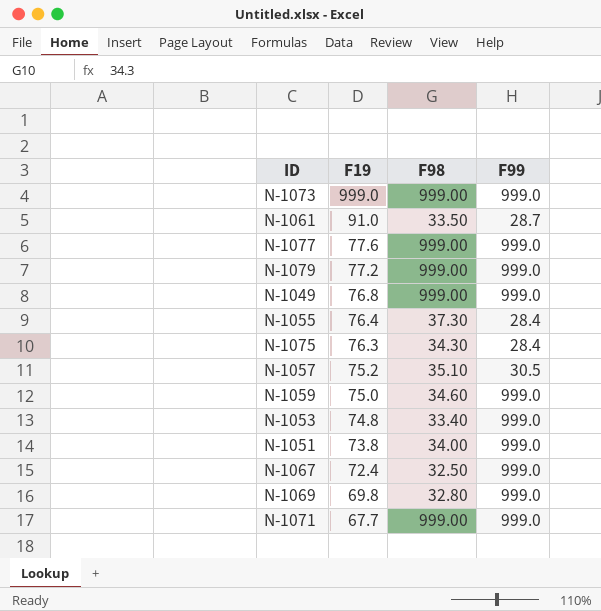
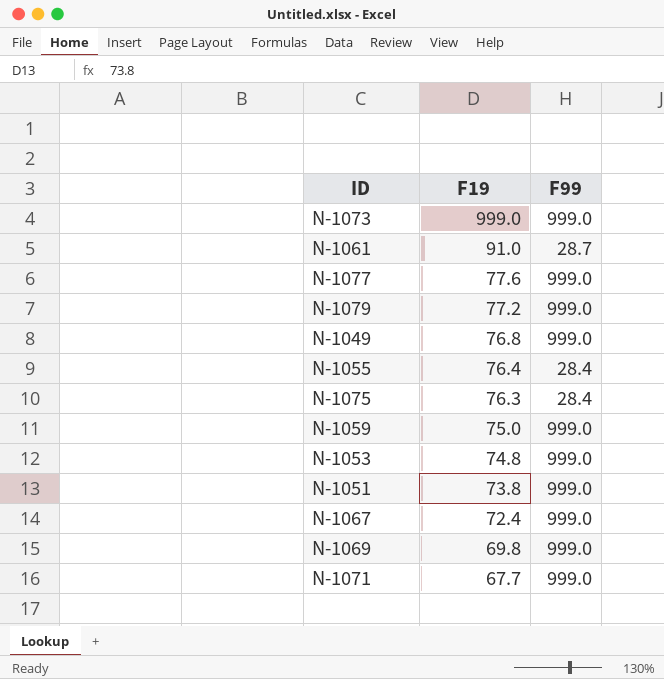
column F98 | position: 3 -> none
row N-1057: 75.2 | 35.10 | 30.5 -> none

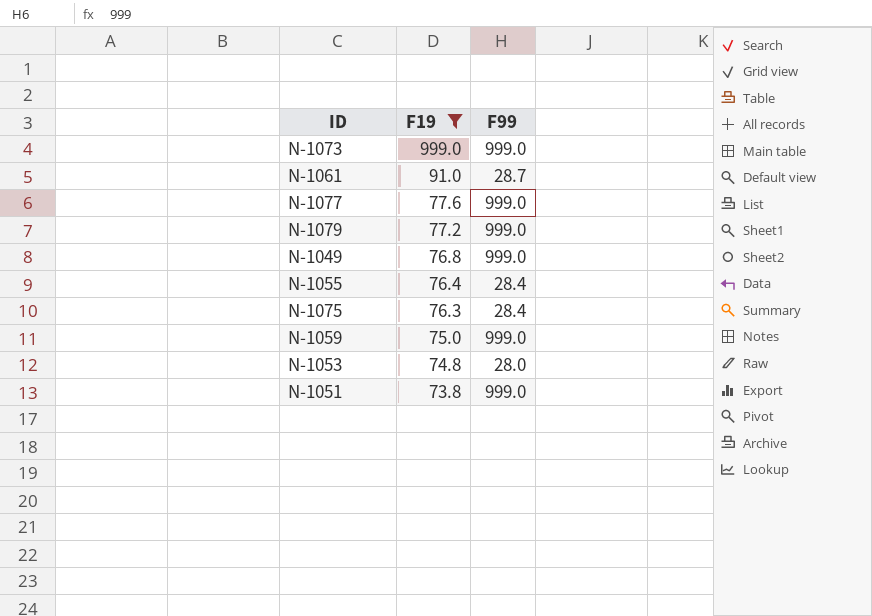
filter: none -> F19 >= 73.8
N-1053 | F99: 999.0 -> 28.0

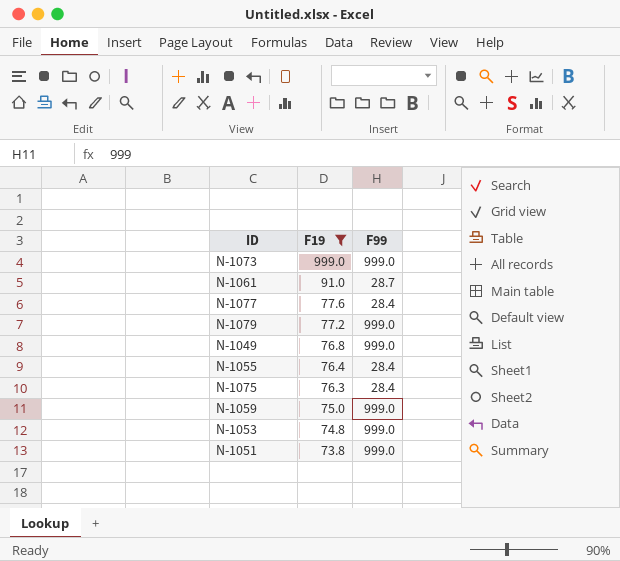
N-1077 | F99: 999.0 -> 28.4
N-1053 | F99: 28.0 -> 999.0

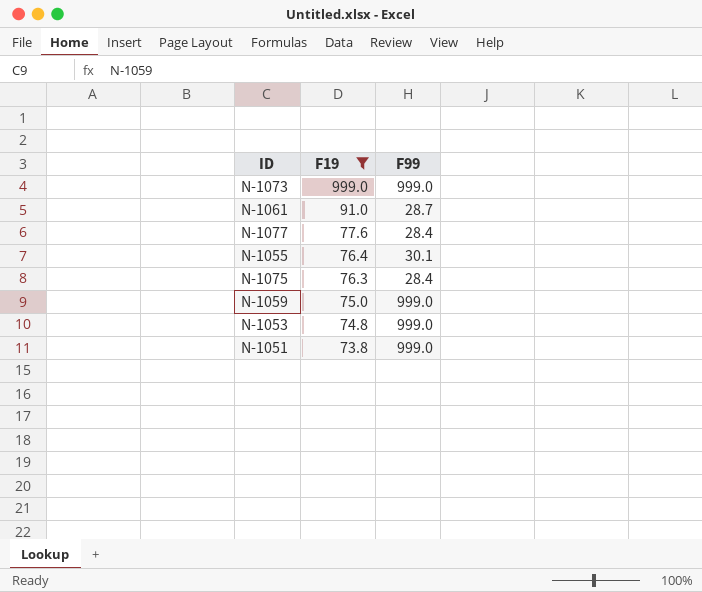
row N-1079: 77.2 | 999.0 -> none
row N-1049: 76.8 | 999.0 -> none
N-1055 | F99: 28.4 -> 30.1

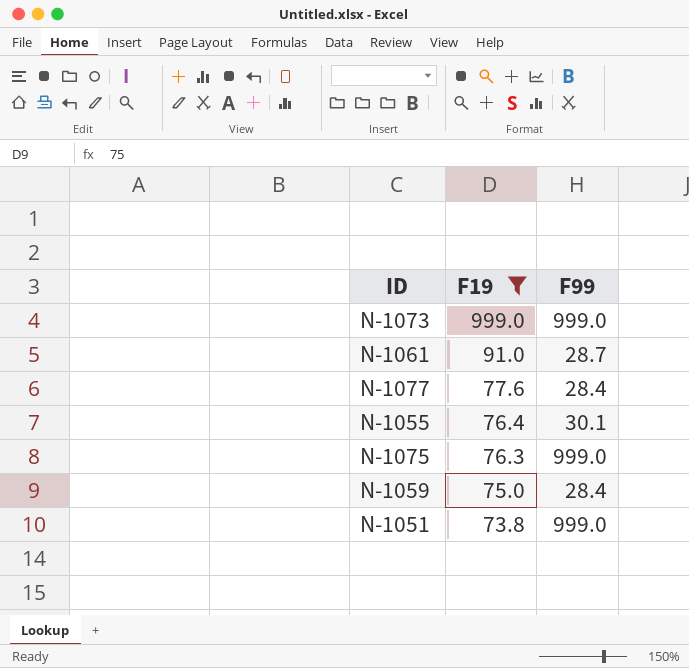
row N-1053: 74.8 | 999.0 -> none
N-1075 | F99: 28.4 -> 999.0
N-1059 | F99: 999.0 -> 28.4

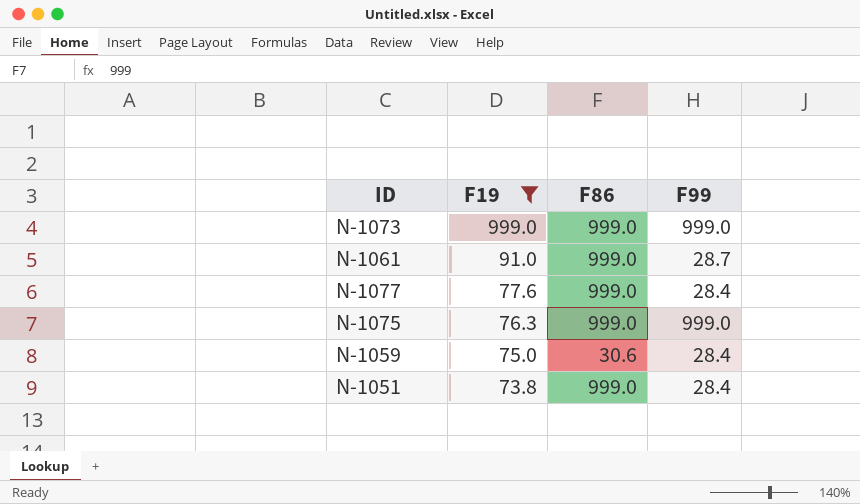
column F86 | position: none -> 3
row N-1055: 76.4 | 30.1 -> none
N-1051 | F99: 999.0 -> 28.4

